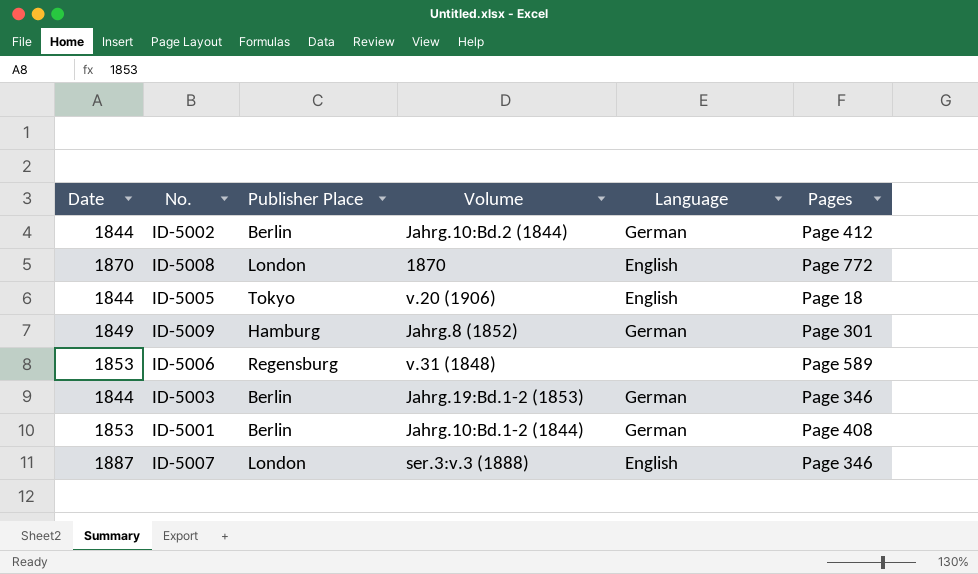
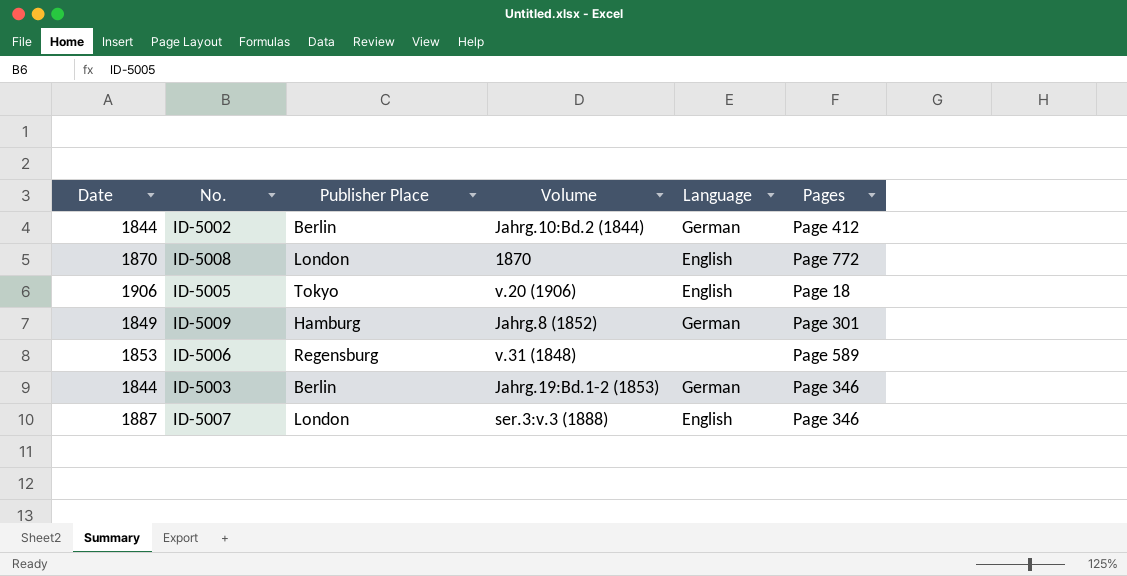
row ID-5001: 1853 | Berlin | Jahrg.10:Bd.1-2 (1844) | German | Page 408 -> none
ID-5005 | Date: 1844 -> 1906

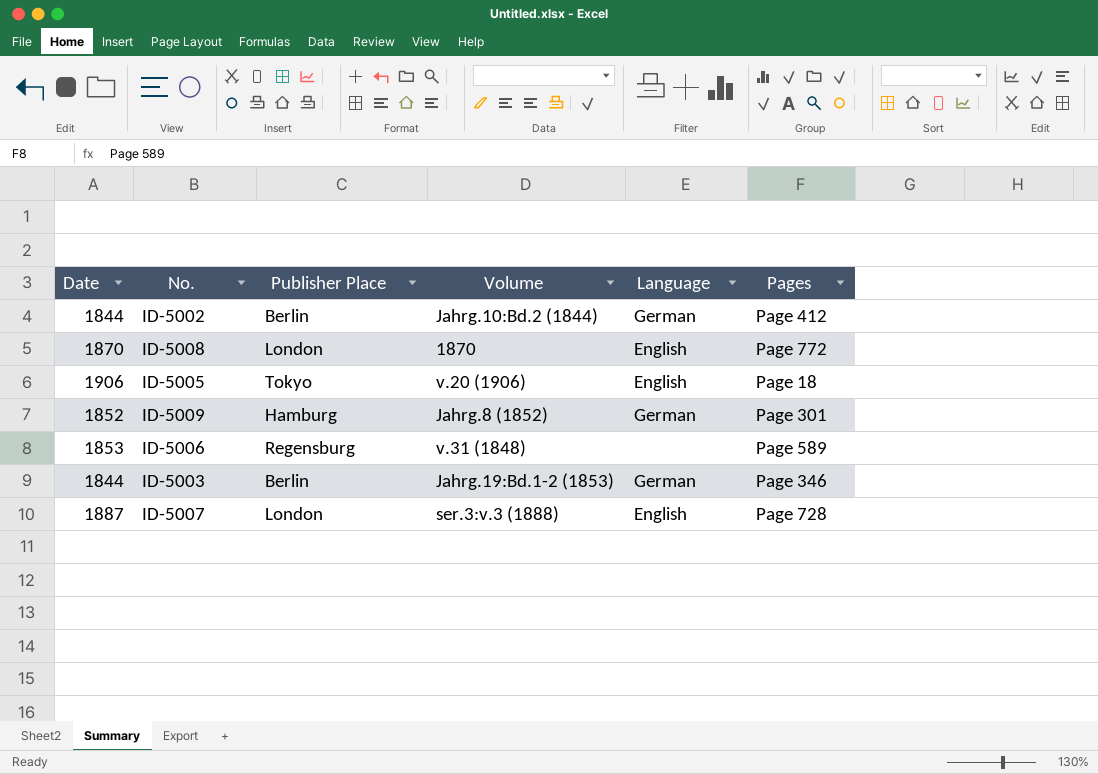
ID-5009 | Date: 1849 -> 1852
ID-5007 | Pages: Page 346 -> Page 728

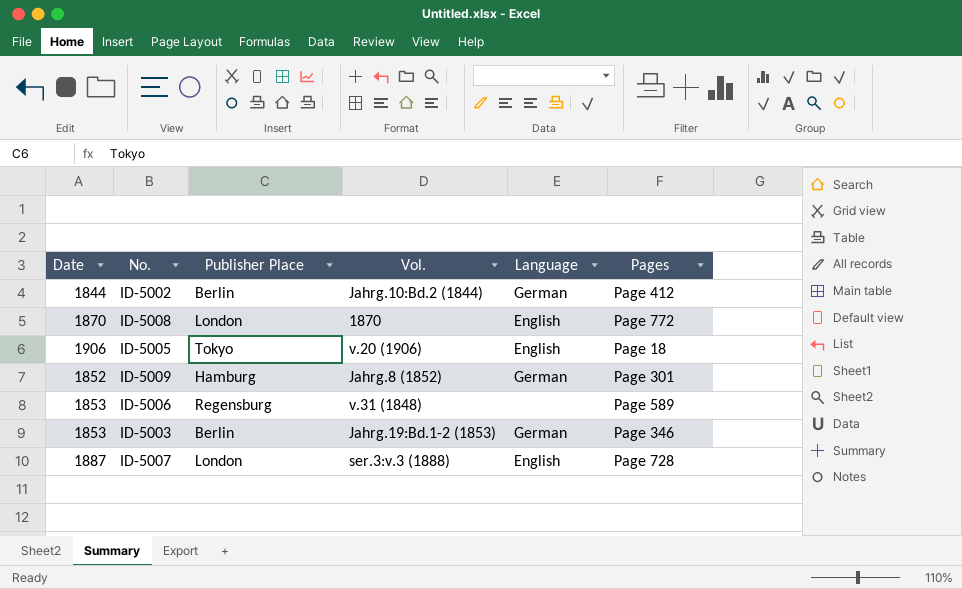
column name: Volume -> Vol.
ID-5003 | Date: 1844 -> 1853

